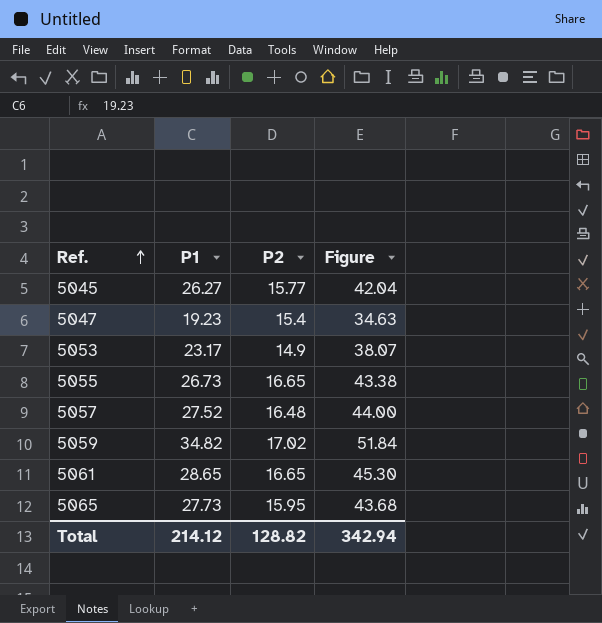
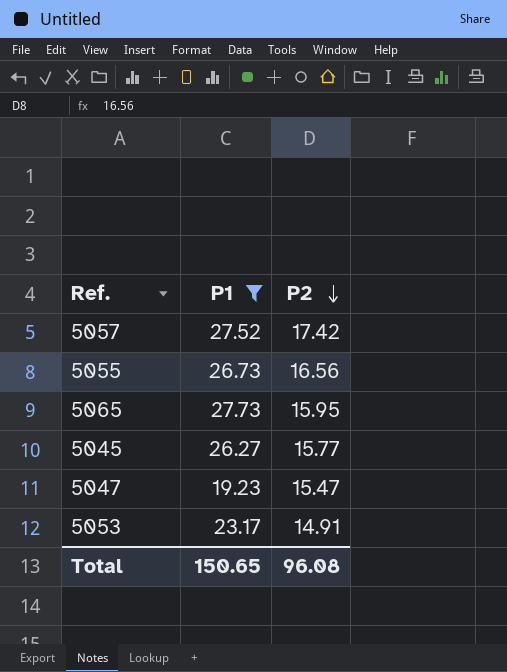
filter: none -> P1 <= 27.73
row order: Ref. ascending -> P2 descending
column Figure | formula: [P1] + [P2] -> none
5057 | P2: 16.48 -> 17.42
5055 | P2: 16.65 -> 16.56
5047 | P2: 15.4 -> 15.47
5053 | P2: 14.9 -> 14.91
Total | P1: 214.12 -> 150.65
Total | P2: 128.82 -> 96.08

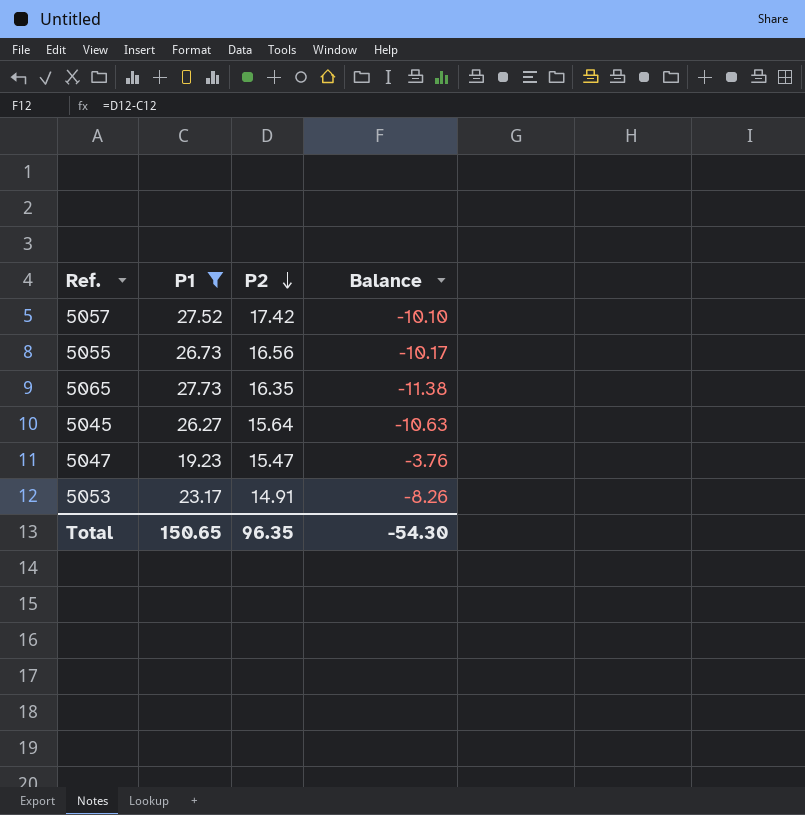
column Balance | formula: none -> [P2] - [P1]
5065 | P2: 15.95 -> 16.35
5045 | P2: 15.77 -> 15.64
Total | P2: 96.08 -> 96.35

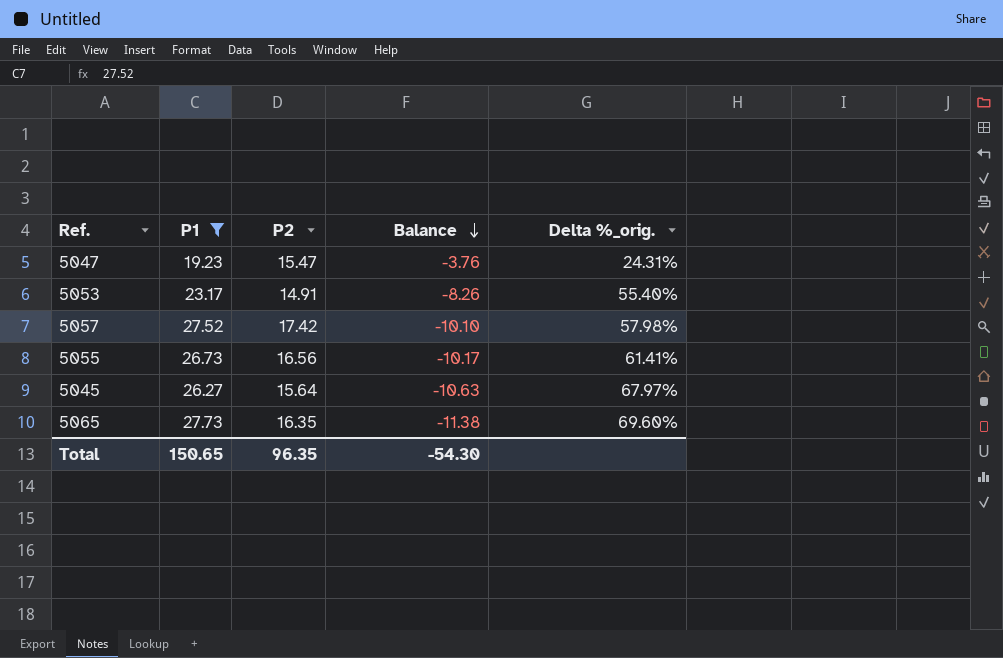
row order: P2 descending -> Balance descending
column Delta %_orig. | formula: none -> ([P1] - [P2]) / [P2]

